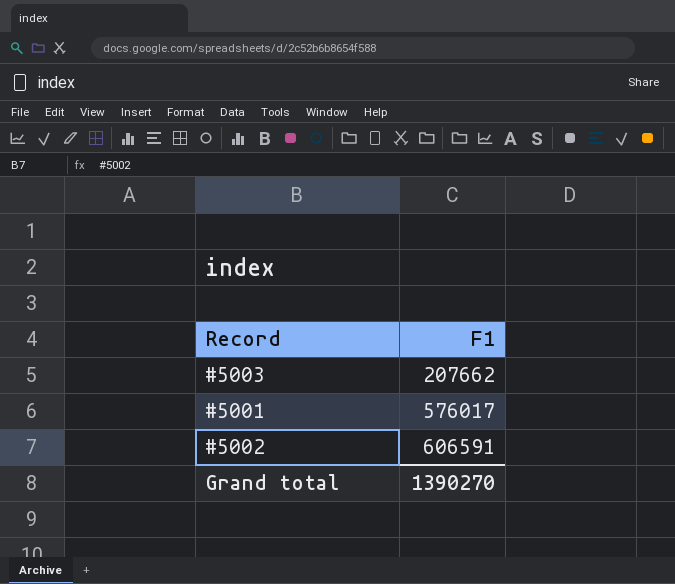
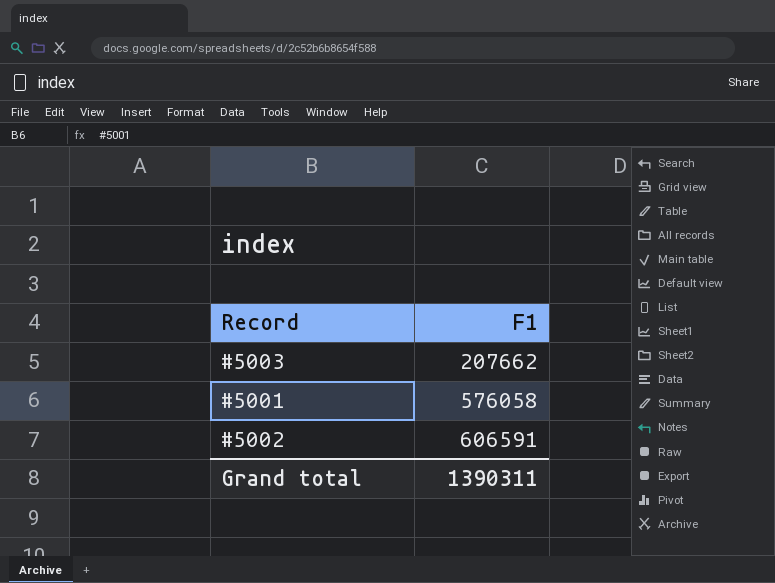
#5001 | F1: 576017 -> 576058
Grand total | F1: 1390270 -> 1390311

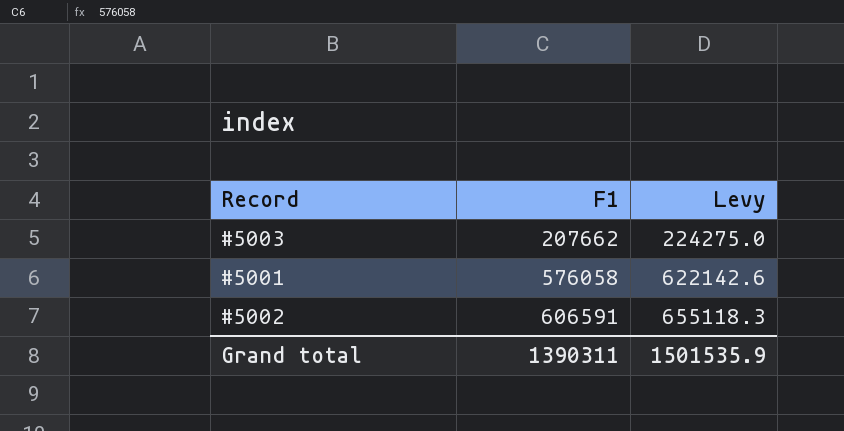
column Levy | formula: none -> [F1] * 1.08

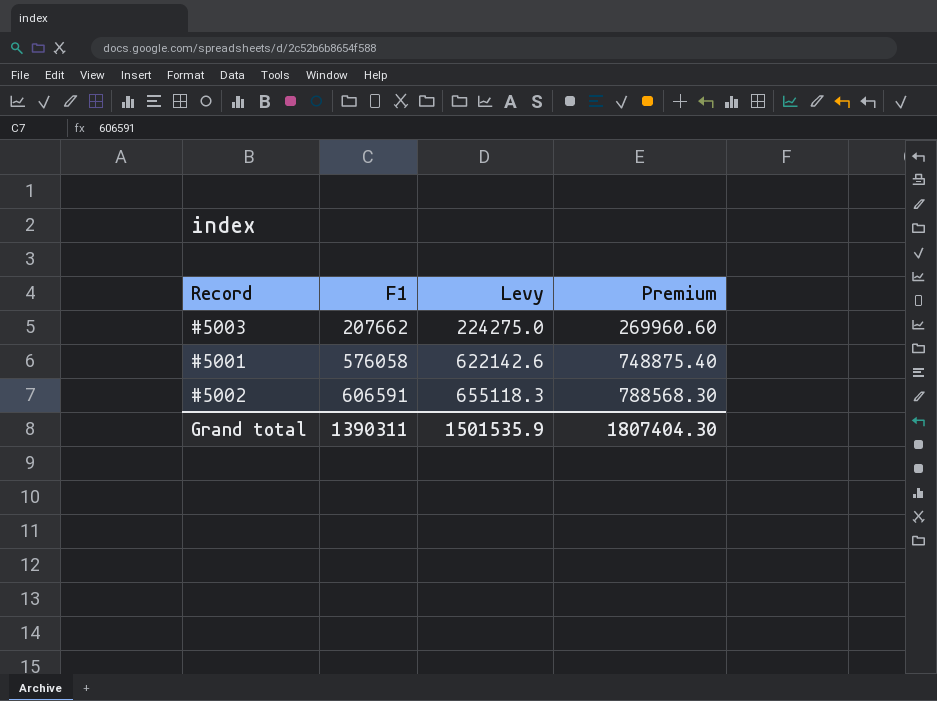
column Premium | formula: none -> [F1] * 1.3

